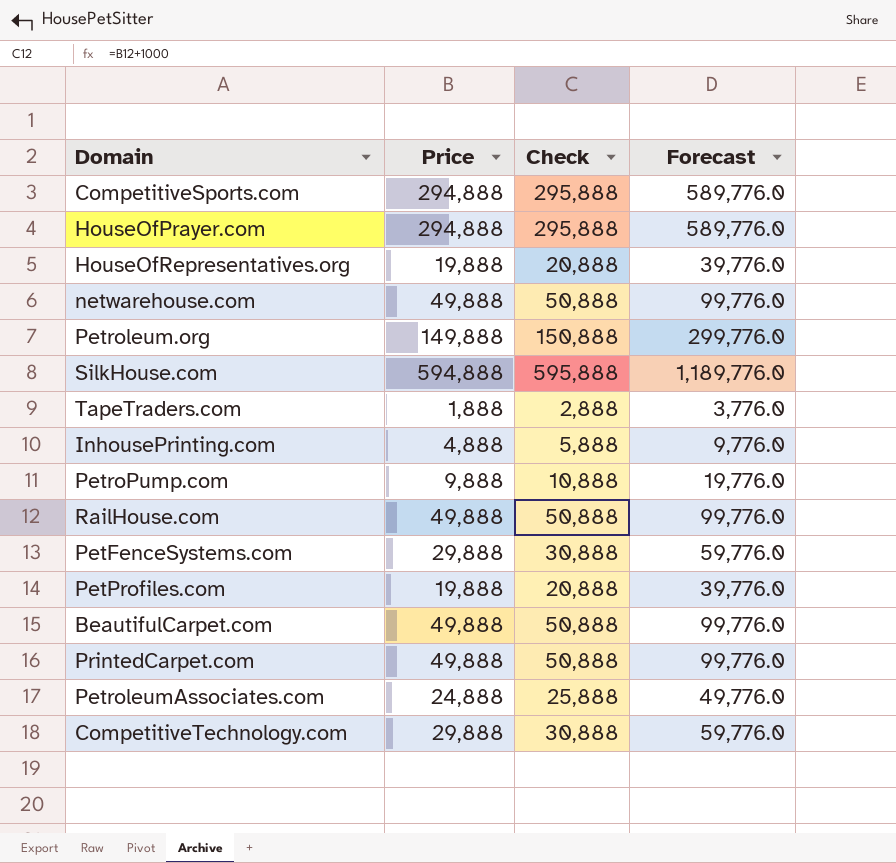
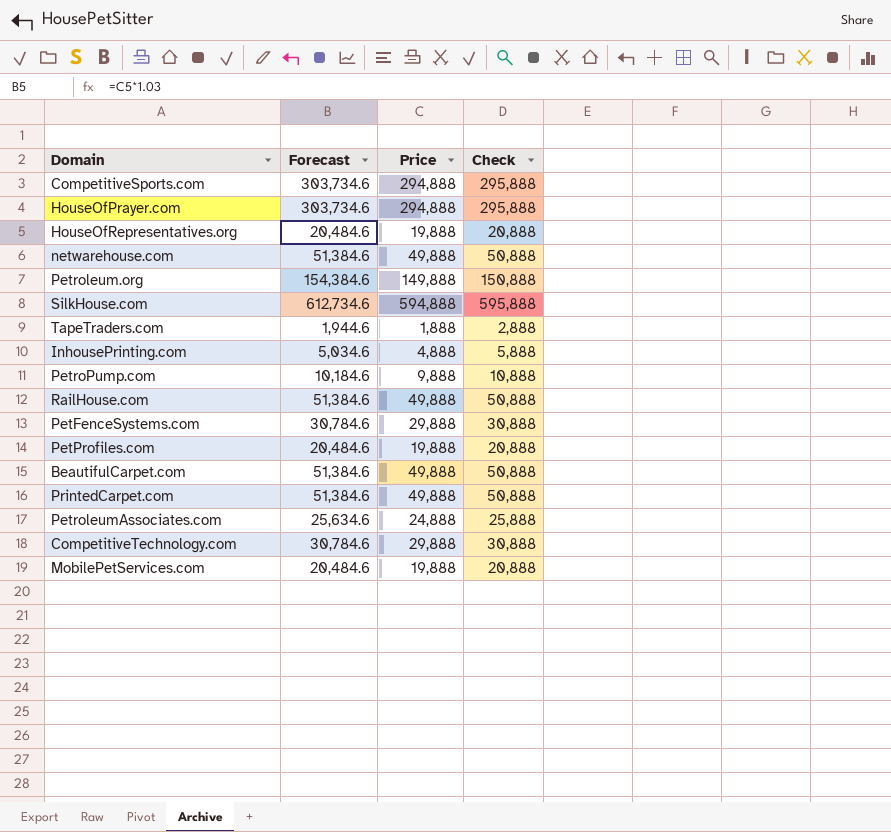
column Forecast | formula: [Price] * 2 -> [Price] * 1.03
column Forecast | position: 4 -> 2
row MobilePetServices.com: none -> 20,484.6 | 19,888 | 20,888

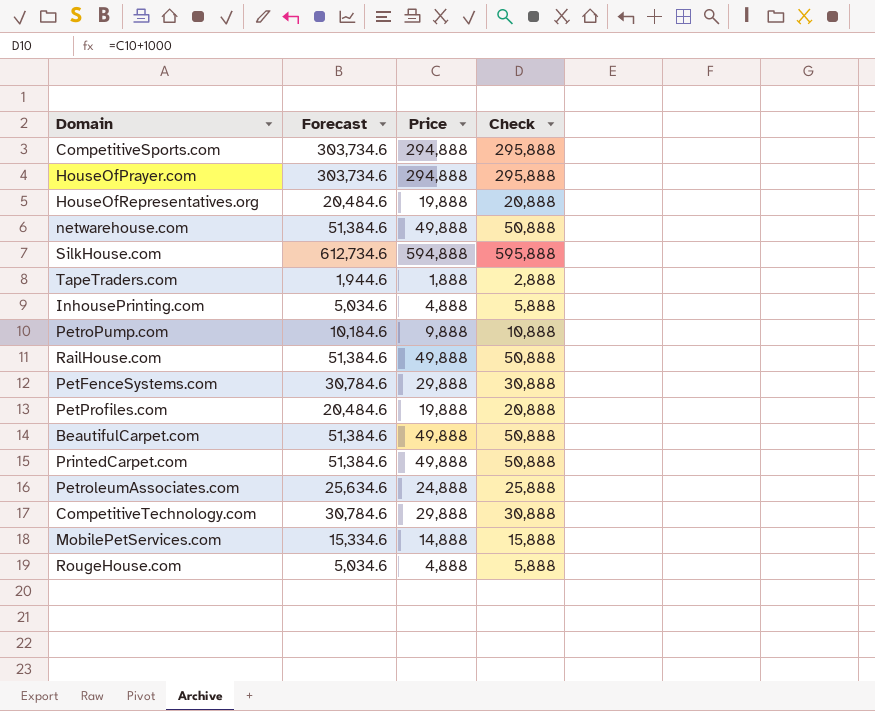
row Petroleum.org: 154,384.6 | 149,888 | 150,888 -> none
MobilePetServices.com | Forecast: 20,484.6 -> 15,334.6
MobilePetServices.com | Price: 19,888 -> 14,888
MobilePetServices.com | Check: 20,888 -> 15,888
row RougeHouse.com: none -> 5,034.6 | 4,888 | 5,888

